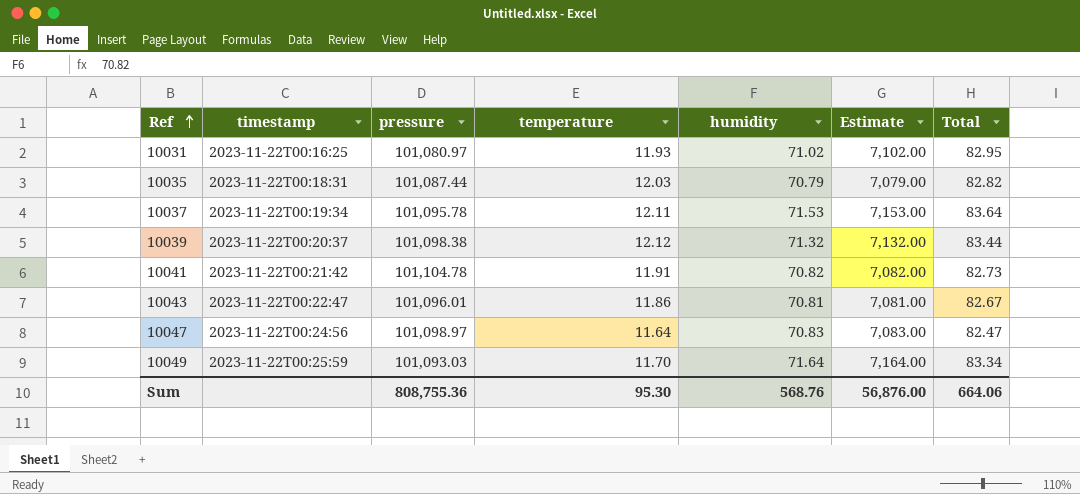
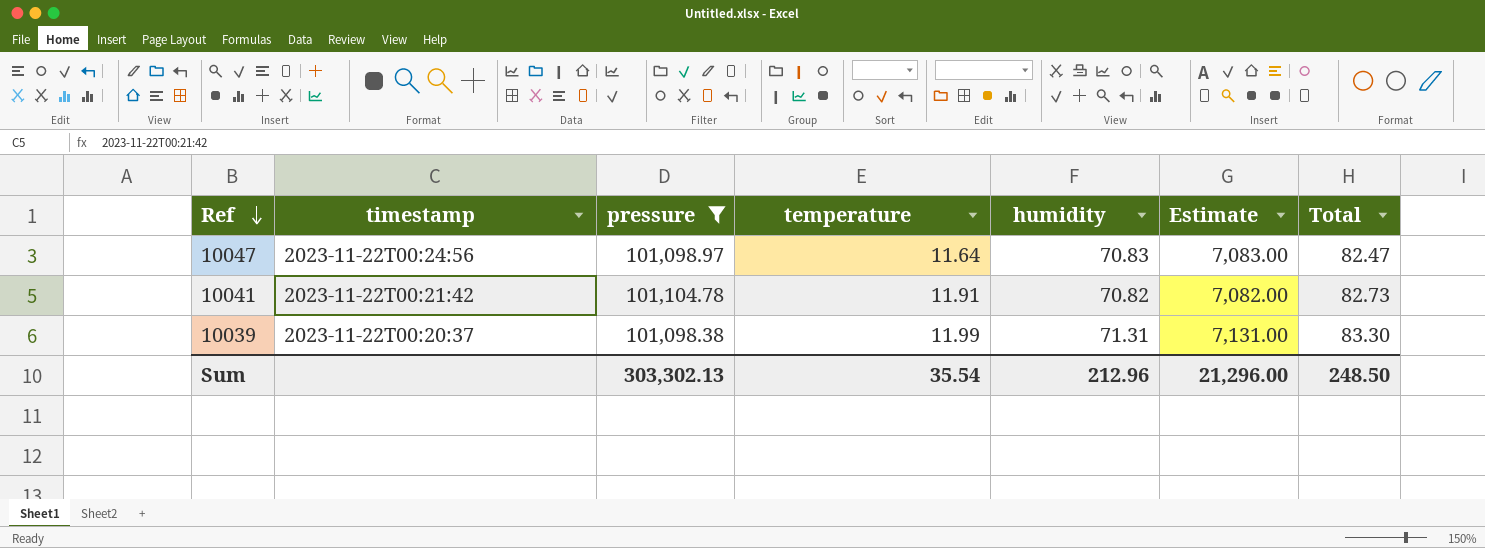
filter: none -> pressure >= 101,098.38
row order: Ref ascending -> Ref descending
10039 | temperature: 12.12 -> 11.99
10039 | humidity: 71.32 -> 71.31
10039 | Estimate: 7,132.00 -> 7,131.00
10039 | Total: 83.44 -> 83.30
Sum | pressure: 808,755.36 -> 303,302.13
Sum | temperature: 95.30 -> 35.54
Sum | humidity: 568.76 -> 212.96
Sum | Estimate: 56,876.00 -> 21,296.00
Sum | Total: 664.06 -> 248.50

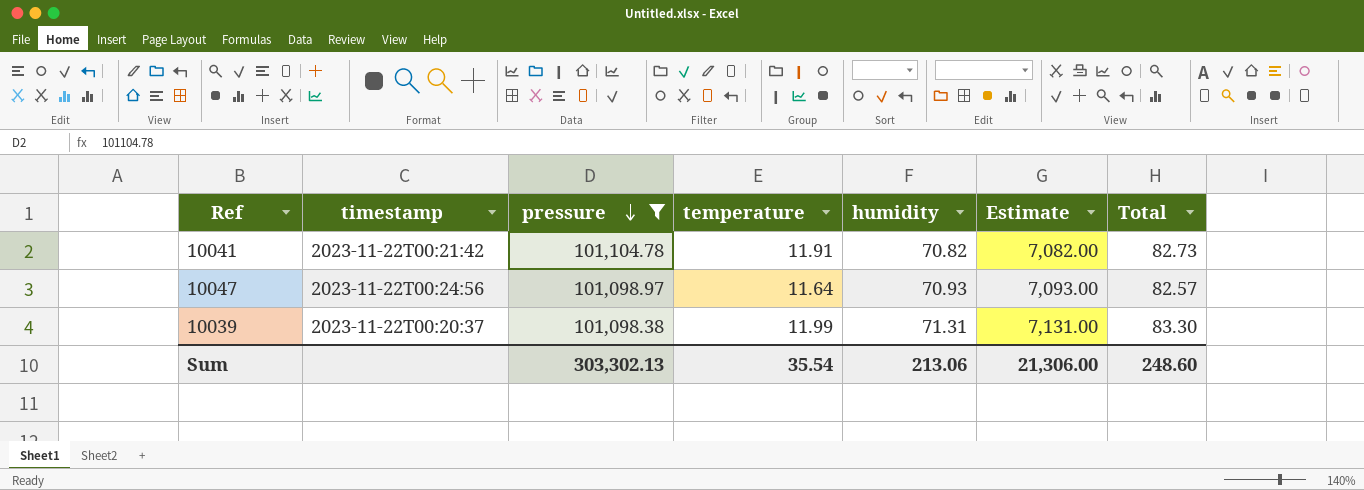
row order: Ref descending -> pressure descending
10047 | humidity: 70.83 -> 70.93
10047 | Estimate: 7,083.00 -> 7,093.00
10047 | Total: 82.47 -> 82.57
Sum | humidity: 212.96 -> 213.06
Sum | Estimate: 21,296.00 -> 21,306.00
Sum | Total: 248.50 -> 248.60

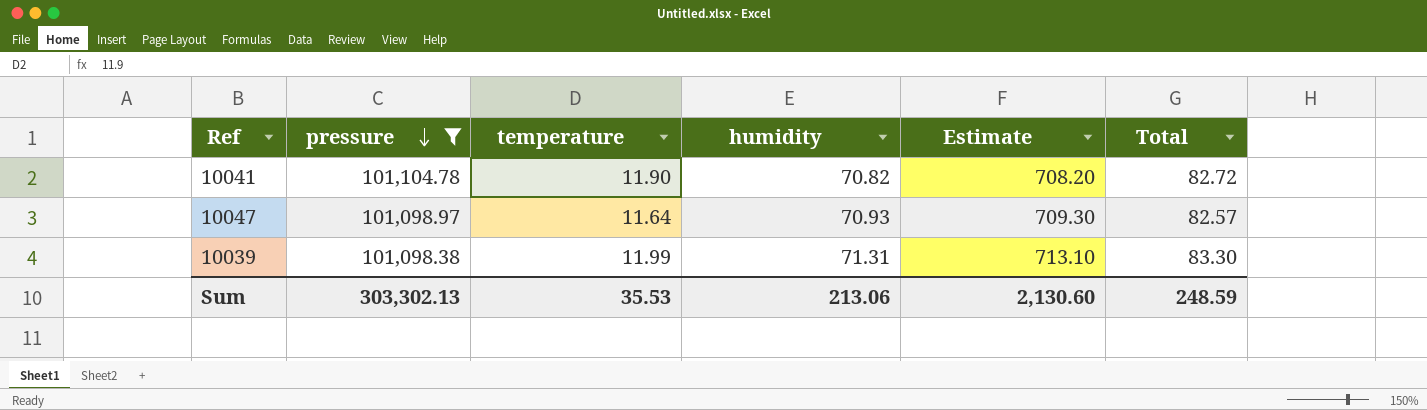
column timestamp | position: 2 -> none
column Estimate | formula: [humidity] * 100 -> [humidity] * 10
10041 | temperature: 11.91 -> 11.90
10041 | Total: 82.73 -> 82.72
Sum | temperature: 35.54 -> 35.53
Sum | Estimate: 21,306.00 -> 2,130.60
Sum | Total: 248.60 -> 248.59

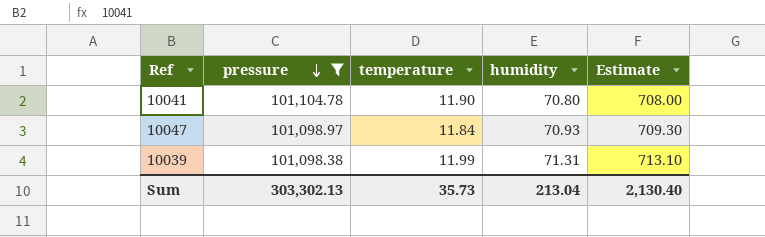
column Total | formula: [temperature] + [humidity] -> none
10041 | humidity: 70.82 -> 70.80
10041 | Estimate: 708.20 -> 708.00
10047 | temperature: 11.64 -> 11.84
Sum | temperature: 35.53 -> 35.73
Sum | humidity: 213.06 -> 213.04
Sum | Estimate: 2,130.60 -> 2,130.40

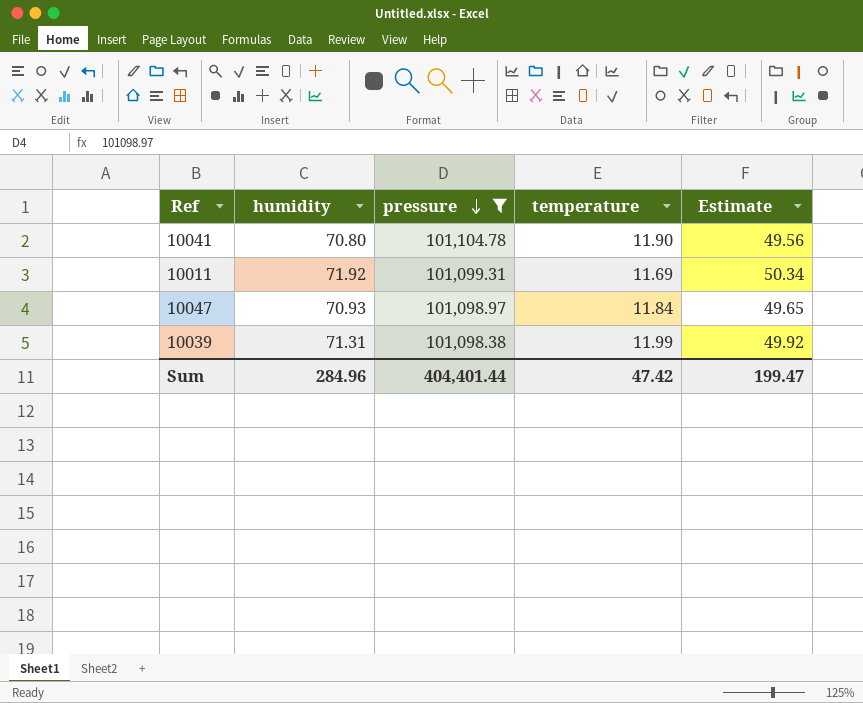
column humidity | position: 4 -> 2
column Estimate | formula: [humidity] * 10 -> [humidity] * 0.7
row 10011: none -> 71.92 | 101,099.31 | 11.69 | 50.34
Sum | humidity: 213.04 -> 284.96
Sum | pressure: 303,302.13 -> 404,401.44
Sum | temperature: 35.73 -> 47.42
Sum | Estimate: 2,130.40 -> 199.47

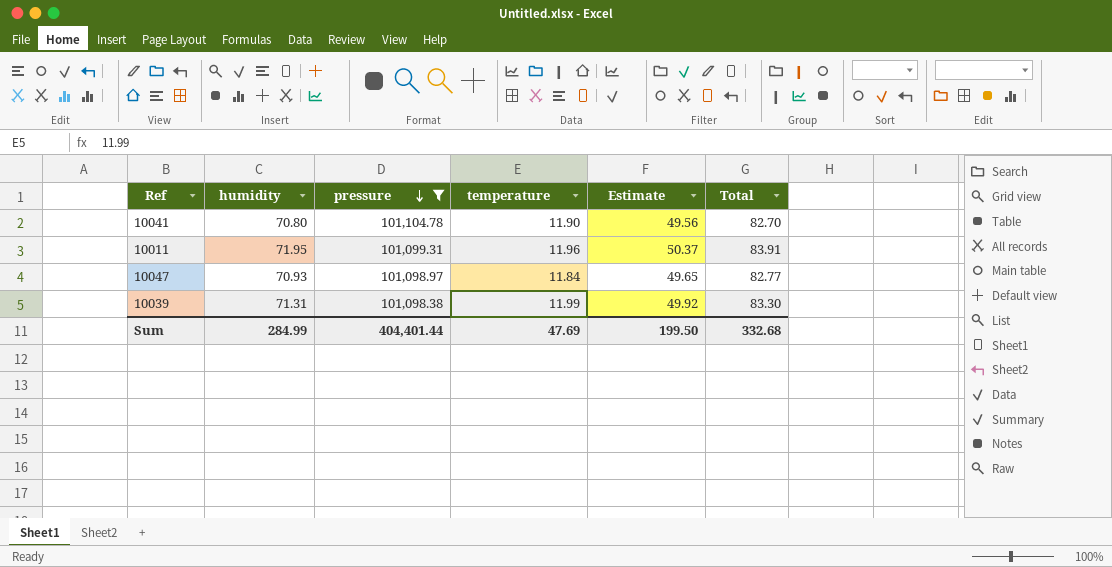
column Total | formula: none -> [humidity] + [temperature]
10011 | humidity: 71.92 -> 71.95
10011 | temperature: 11.69 -> 11.96
10011 | Estimate: 50.34 -> 50.37
Sum | humidity: 284.96 -> 284.99
Sum | temperature: 47.42 -> 47.69
Sum | Estimate: 199.47 -> 199.50

